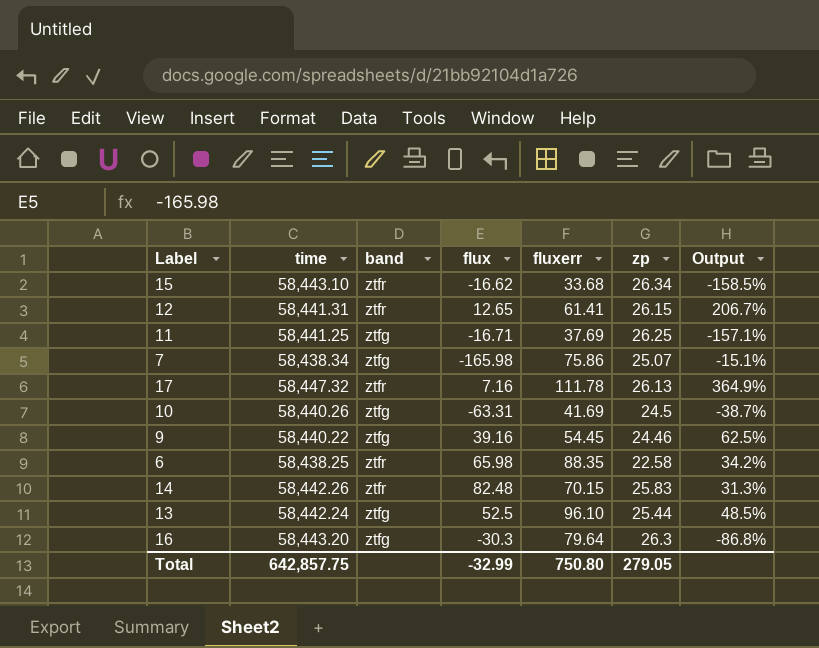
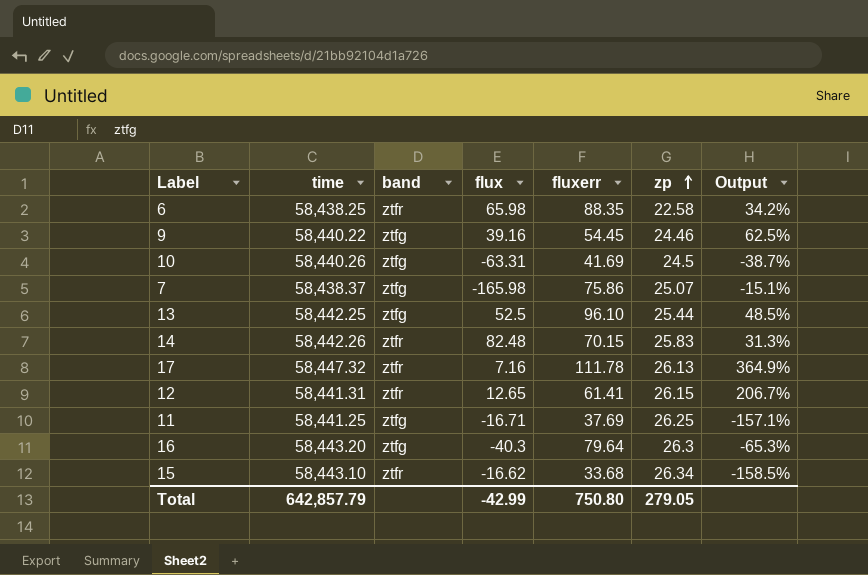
row order: none -> zp ascending
7 | time: 58,438.34 -> 58,438.37
13 | time: 58,442.24 -> 58,442.25
16 | flux: -30.3 -> -40.3
16 | Output: -86.8% -> -65.3%
Total | time: 642,857.75 -> 642,857.79
Total | flux: -32.99 -> -42.99

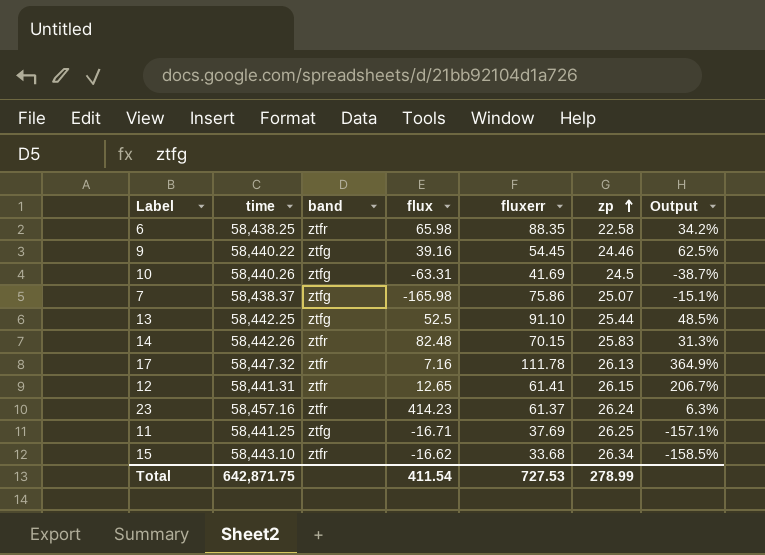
row 16: 58,443.20 | ztfg | -40.3 | 79.64 | 26.3 | -65.3% -> none
13 | fluxerr: 96.10 -> 91.10
row 23: none -> 58,457.16 | ztfr | 414.23 | 61.37 | 26.24 | 6.3%
Total | time: 642,857.79 -> 642,871.75
Total | flux: -42.99 -> 411.54
Total | fluxerr: 750.80 -> 727.53
Total | zp: 279.05 -> 278.99

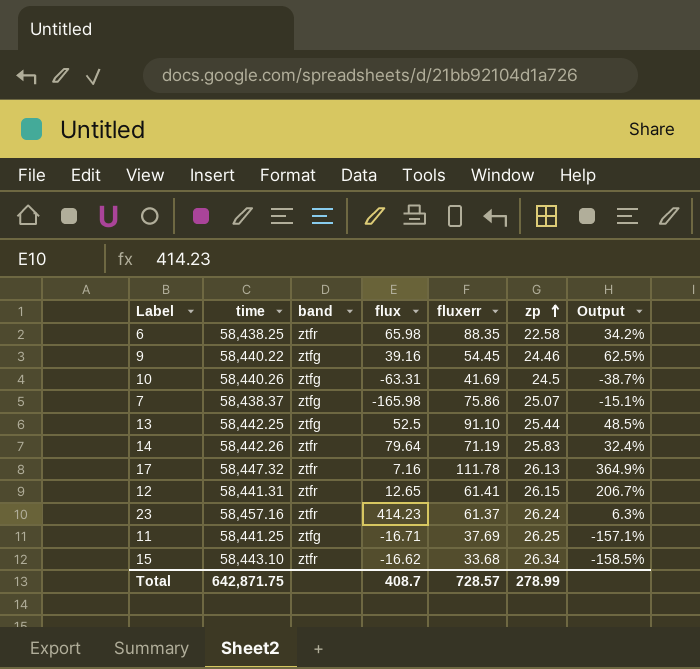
14 | flux: 82.48 -> 79.64
14 | fluxerr: 70.15 -> 71.19
14 | Output: 31.3% -> 32.4%
Total | flux: 411.54 -> 408.7
Total | fluxerr: 727.53 -> 728.57

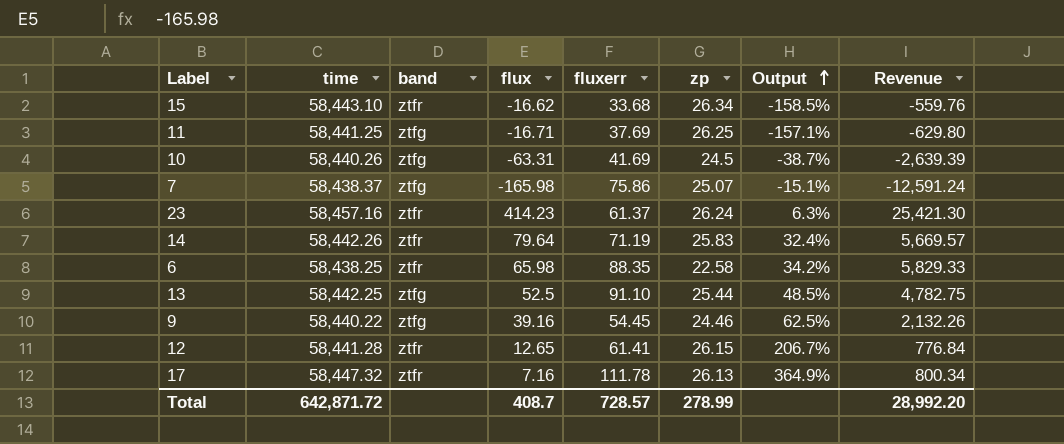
row order: zp ascending -> Output ascending
column Revenue | formula: none -> [flux] * [fluxerr]
12 | time: 58,441.31 -> 58,441.28
Total | time: 642,871.75 -> 642,871.72

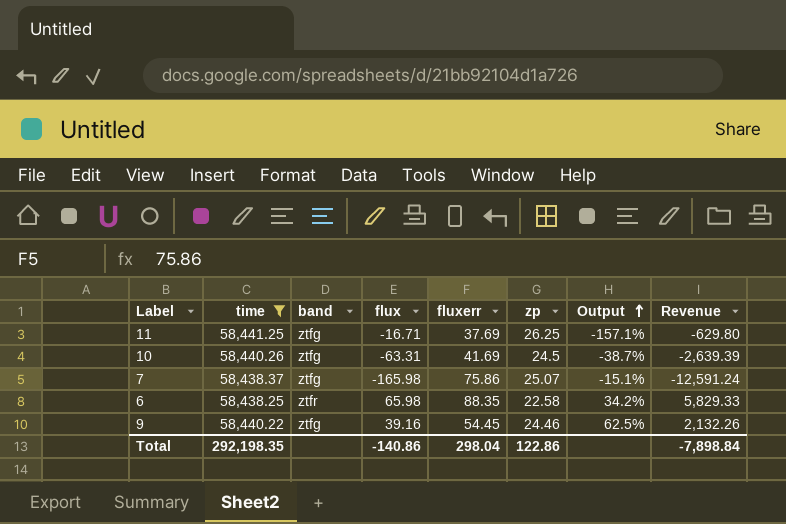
filter: none -> time <= 58,441.25
Total | time: 642,871.72 -> 292,198.35
Total | flux: 408.7 -> -140.86
Total | fluxerr: 728.57 -> 298.04
Total | zp: 278.99 -> 122.86
Total | Revenue: 28,992.20 -> -7,898.84

